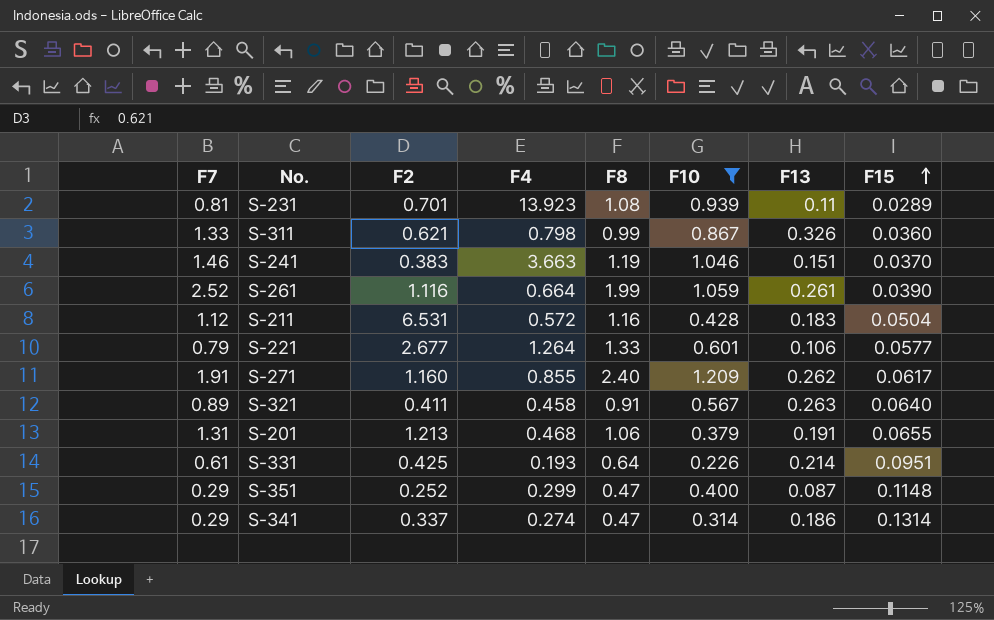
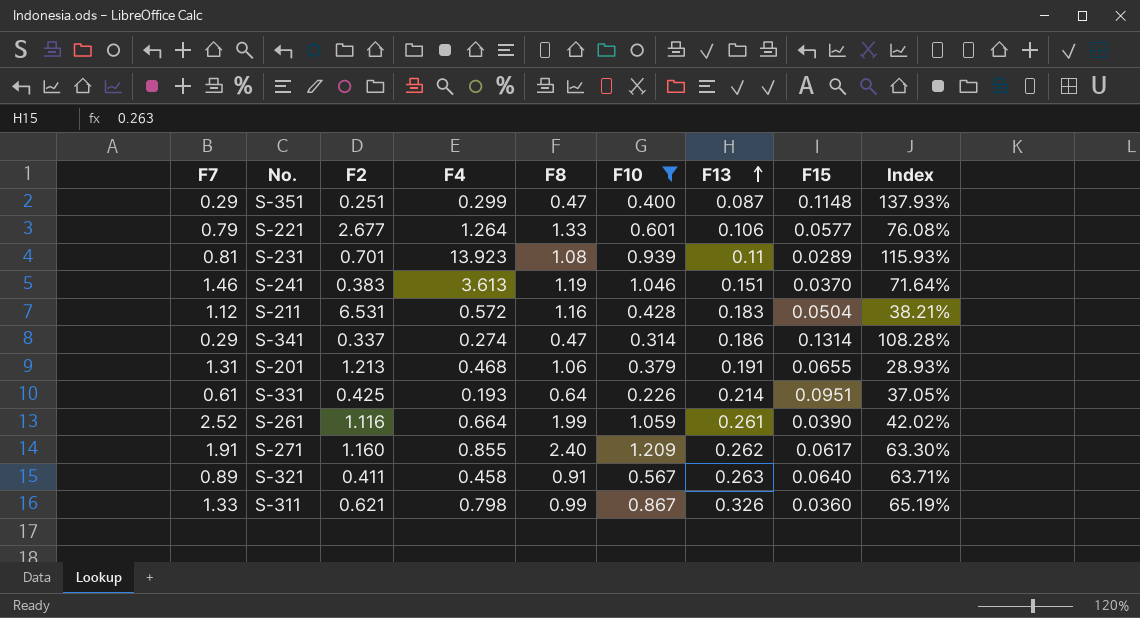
row order: F15 ascending -> F13 ascending
column Index | formula: none -> [F10] / [F7]
S-351 | F2: 0.252 -> 0.251
S-241 | F4: 3.663 -> 3.613

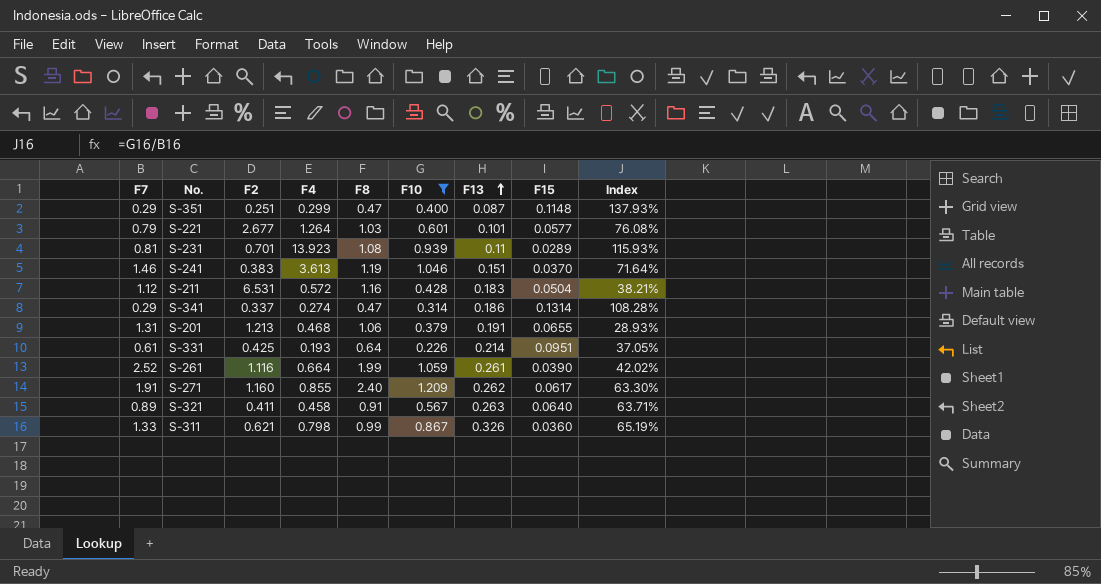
S-221 | F8: 1.33 -> 1.03
S-221 | F13: 0.106 -> 0.101

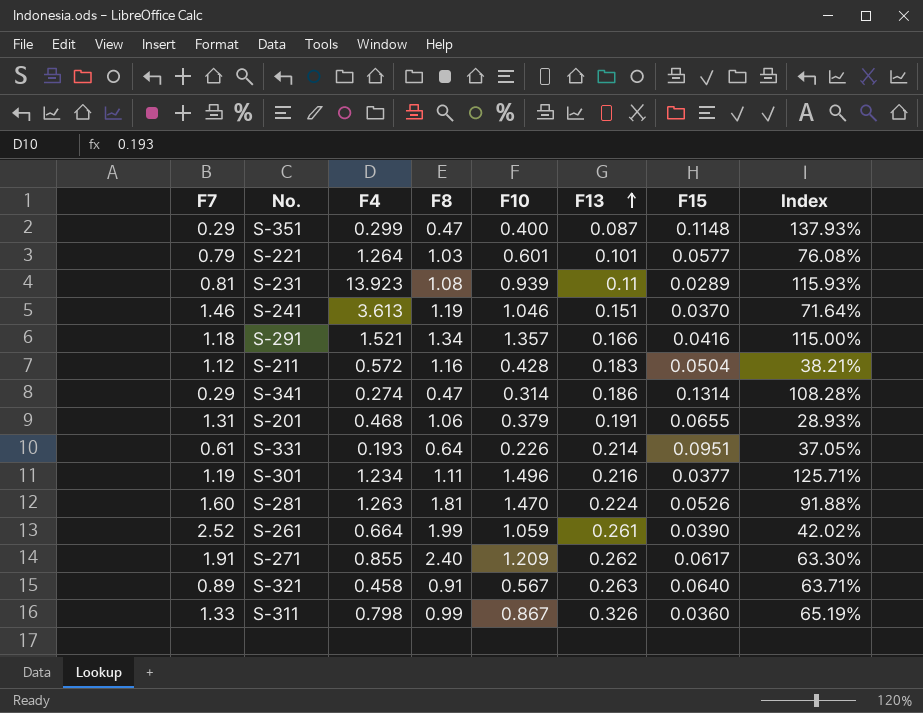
filter: F10 <= 1.209 -> none
column F2 | position: 3 -> none

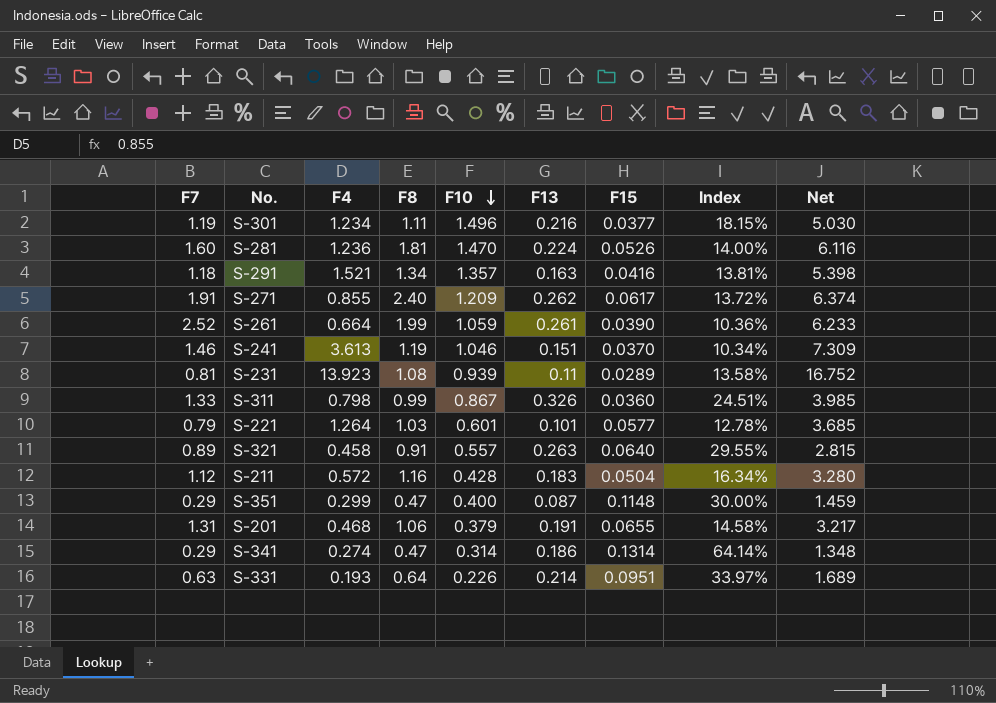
row order: F13 ascending -> F10 descending
column Index | formula: [F10] / [F7] -> [F13] / [F7]
column Net | formula: none -> [F7] + [F4] + [F8] + [F10]
S-281 | F4: 1.263 -> 1.236
S-291 | F13: 0.166 -> 0.163
S-321 | F10: 0.567 -> 0.557
S-331 | F7: 0.61 -> 0.63

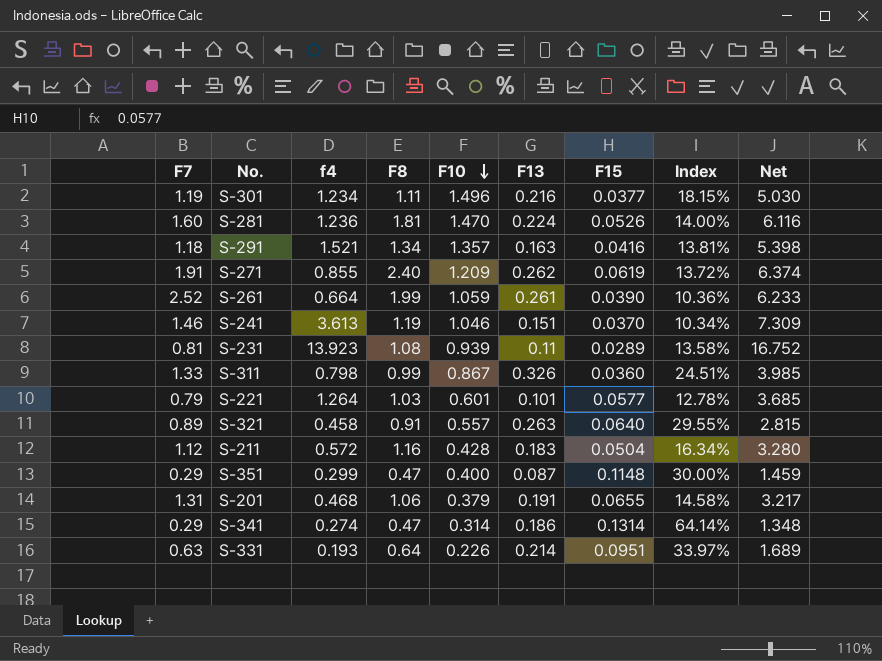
column name: F4 -> f4
S-271 | F15: 0.0617 -> 0.0619

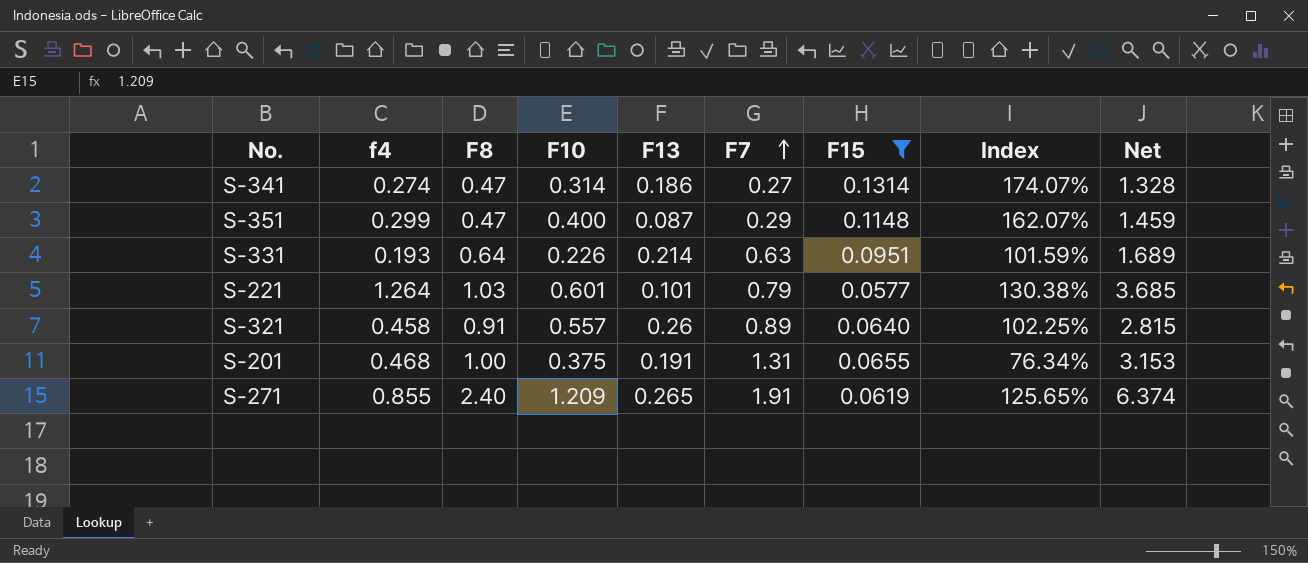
filter: none -> F15 >= 0.0577
row order: F10 descending -> F7 ascending
column F7 | position: 1 -> 6
column Index | formula: [F13] / [F7] -> [F8] / [F7]
S-341 | F7: 0.29 -> 0.27
S-341 | Net: 1.348 -> 1.328
S-321 | F13: 0.263 -> 0.26
S-201 | F8: 1.06 -> 1.00
S-201 | F10: 0.379 -> 0.375
S-201 | Net: 3.217 -> 3.153
S-271 | F13: 0.262 -> 0.265

